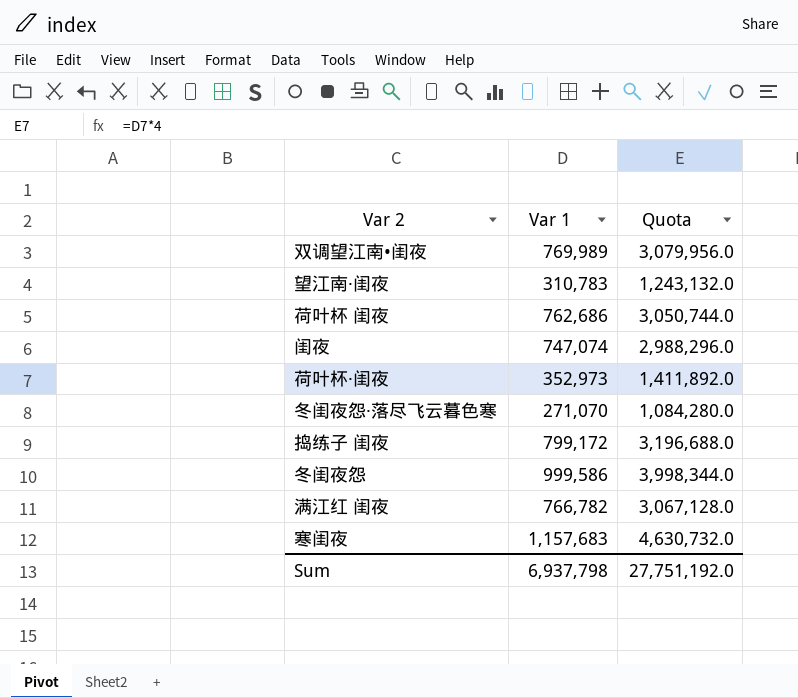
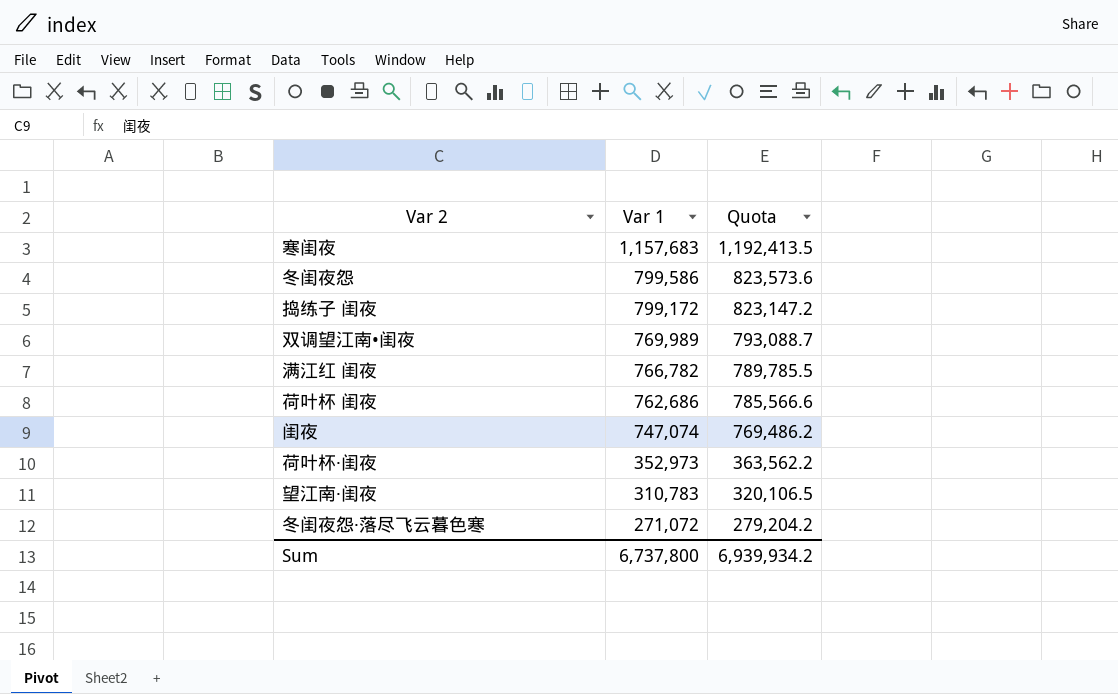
row order: none -> Var 1 descending
column Quota | formula: [Var 1] * 4 -> [Var 1] * 1.03
冬闺夜怨 | Var 1: 999,586 -> 799,586
冬闺夜怨·落尽飞云暮色寒 | Var 1: 271,070 -> 271,072
Sum | Var 1: 6,937,798 -> 6,737,800
Sum | Quota: 27,751,192.0 -> 6,939,934.2

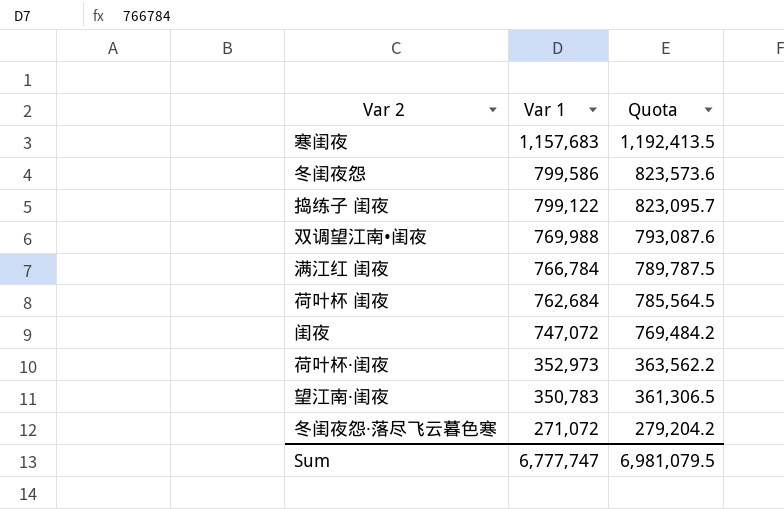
捣练子 闺夜 | Var 1: 799,172 -> 799,122
捣练子 闺夜 | Quota: 823,147.2 -> 823,095.7
双调望江南•闺夜 | Var 1: 769,989 -> 769,988
双调望江南•闺夜 | Quota: 793,088.7 -> 793,087.6
满江红 闺夜 | Var 1: 766,782 -> 766,784
满江红 闺夜 | Quota: 789,785.5 -> 789,787.5
荷叶杯 闺夜 | Var 1: 762,686 -> 762,684
荷叶杯 闺夜 | Quota: 785,566.6 -> 785,564.5
闺夜 | Var 1: 747,074 -> 747,072
闺夜 | Quota: 769,486.2 -> 769,484.2
望江南·闺夜 | Var 1: 310,783 -> 350,783
望江南·闺夜 | Quota: 320,106.5 -> 361,306.5
Sum | Var 1: 6,737,800 -> 6,777,747
Sum | Quota: 6,939,934.2 -> 6,981,079.5

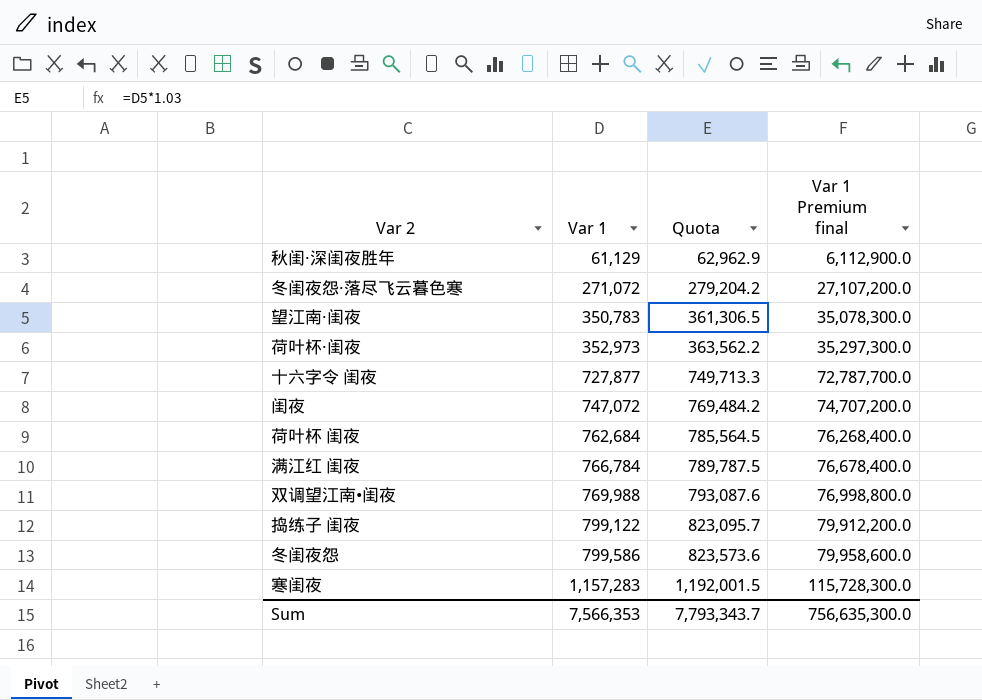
row order: Var 1 descending -> Var 1 ascending
column Var 1 Premium final | formula: none -> [Var 1] * 100
row 秋闺·深闺夜胜年: none -> 61,129 | 62,962.9 | 6,112,900.0
row 十六字令 闺夜: none -> 727,877 | 749,713.3 | 72,787,700.0
寒闺夜 | Var 1: 1,157,683 -> 1,157,283
寒闺夜 | Quota: 1,192,413.5 -> 1,192,001.5
Sum | Var 1: 6,777,747 -> 7,566,353
Sum | Quota: 6,981,079.5 -> 7,793,343.7

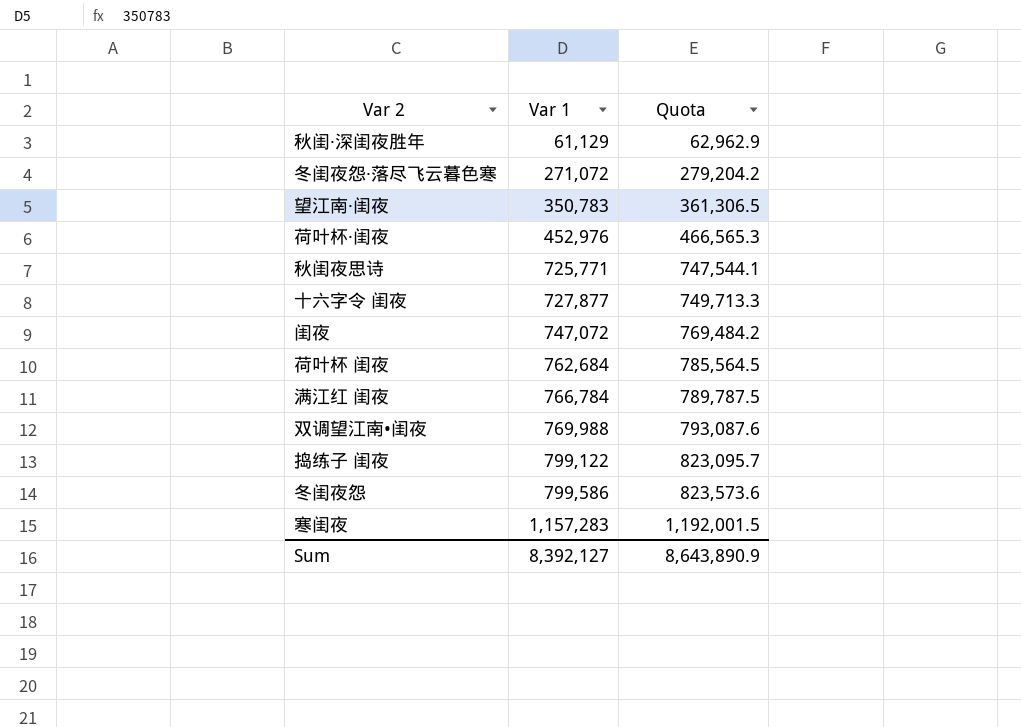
column Var 1 Premium final | formula: [Var 1] * 100 -> none
荷叶杯·闺夜 | Var 1: 352,973 -> 452,976
荷叶杯·闺夜 | Quota: 363,562.2 -> 466,565.3
row 秋闺夜思诗: none -> 725,771 | 747,544.1
Sum | Var 1: 7,566,353 -> 8,392,127
Sum | Quota: 7,793,343.7 -> 8,643,890.9

